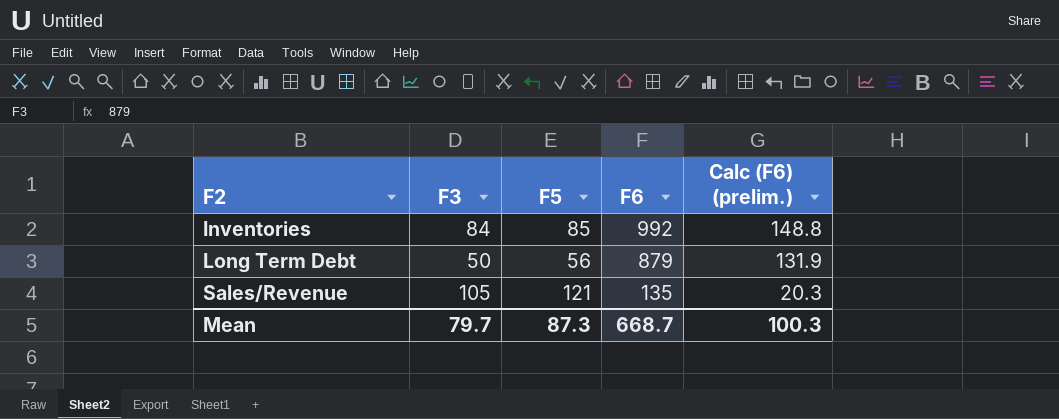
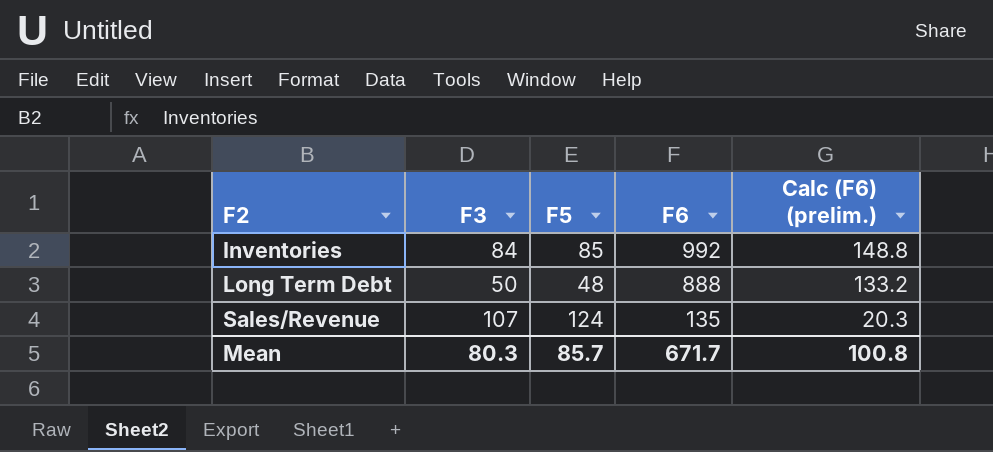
Long Term Debt | F5: 56 -> 48
Long Term Debt | F6: 879 -> 888
Long Term Debt | Calc (F6) (prelim.): 131.9 -> 133.2
Sales/Revenue | F3: 105 -> 107
Sales/Revenue | F5: 121 -> 124
Mean | F3: 79.7 -> 80.3
Mean | F5: 87.3 -> 85.7
Mean | F6: 668.7 -> 671.7
Mean | Calc (F6) (prelim.): 100.3 -> 100.8

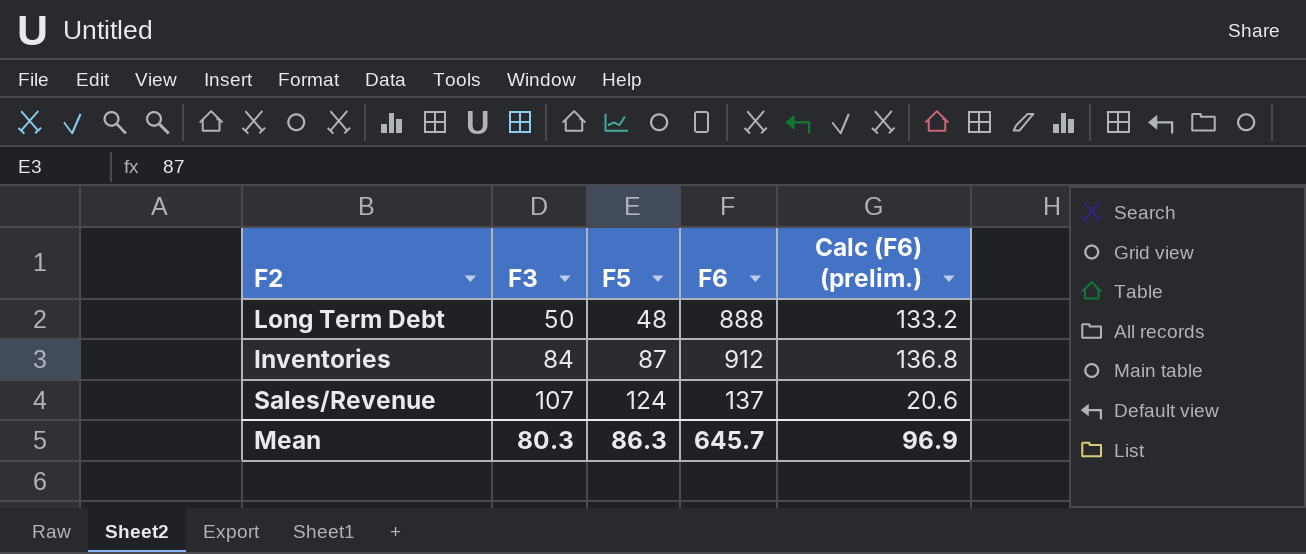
row order: F2 ascending -> F3 ascending
Inventories | F5: 85 -> 87
Inventories | F6: 992 -> 912
Inventories | Calc (F6) (prelim.): 148.8 -> 136.8
Sales/Revenue | F6: 135 -> 137
Sales/Revenue | Calc (F6) (prelim.): 20.3 -> 20.6
Mean | F5: 85.7 -> 86.3
Mean | F6: 671.7 -> 645.7
Mean | Calc (F6) (prelim.): 100.8 -> 96.9

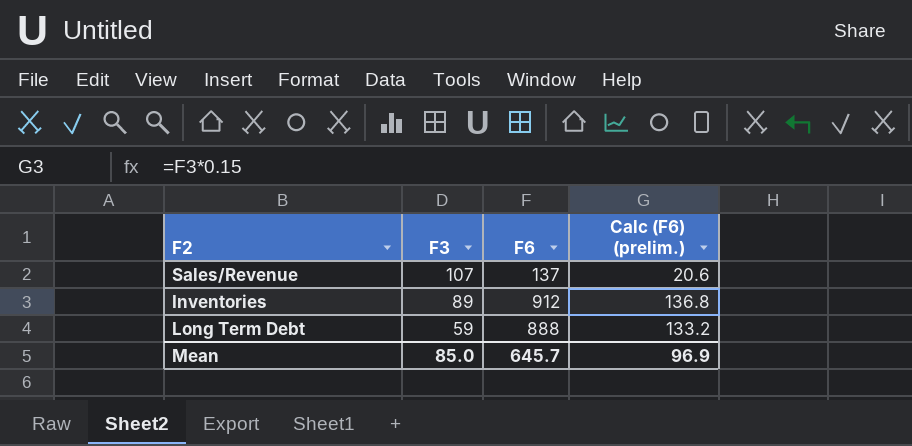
row order: F3 ascending -> F3 descending
column F5 | position: 3 -> none
Inventories | F3: 84 -> 89
Long Term Debt | F3: 50 -> 59
Mean | F3: 80.3 -> 85.0

